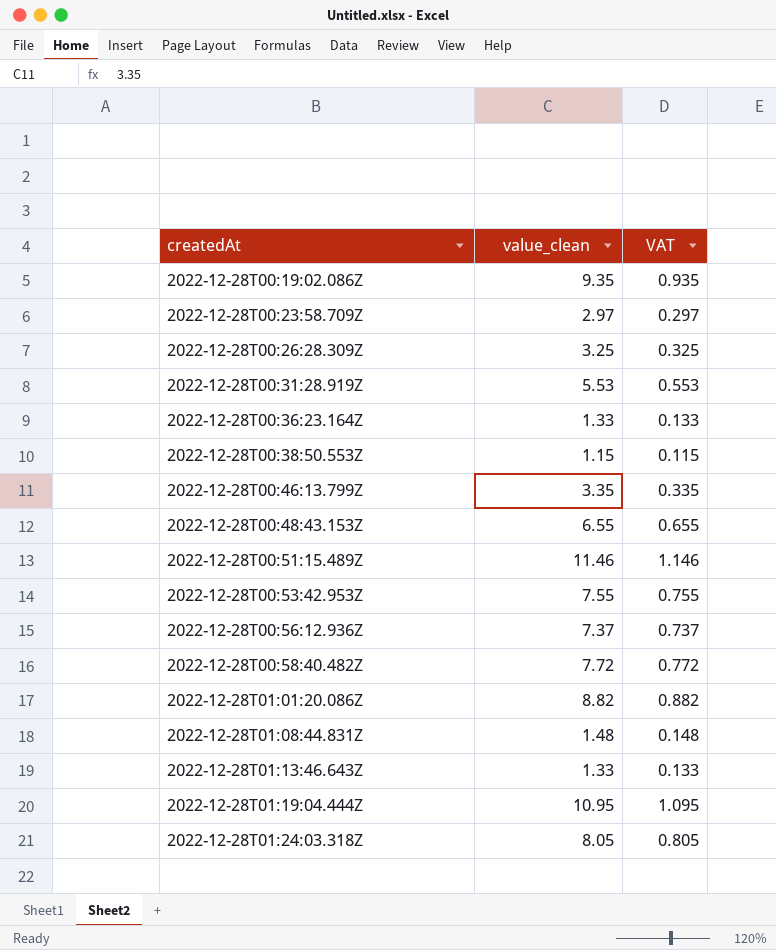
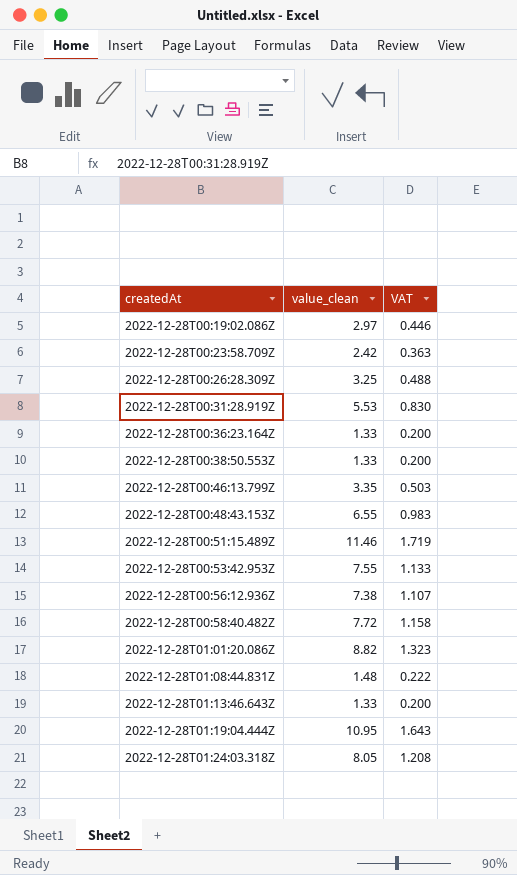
column VAT | formula: [value_clean] * 0.1 -> [value_clean] * 0.15
2022-12-28T00:19:02.086Z | value_clean: 9.35 -> 2.97
2022-12-28T00:23:58.709Z | value_clean: 2.97 -> 2.42
2022-12-28T00:38:50.553Z | value_clean: 1.15 -> 1.33
2022-12-28T00:56:12.936Z | value_clean: 7.37 -> 7.38

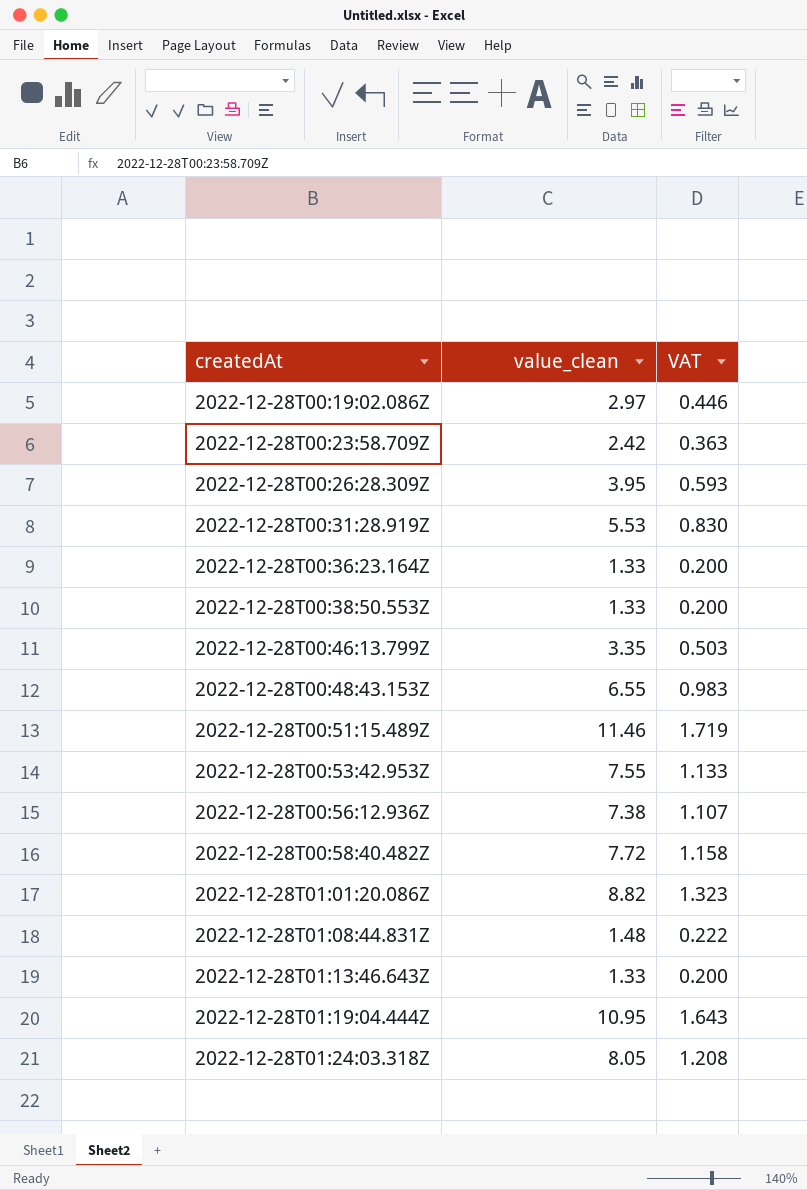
2022-12-28T00:26:28.309Z | value_clean: 3.25 -> 3.95
2022-12-28T00:26:28.309Z | VAT: 0.488 -> 0.593

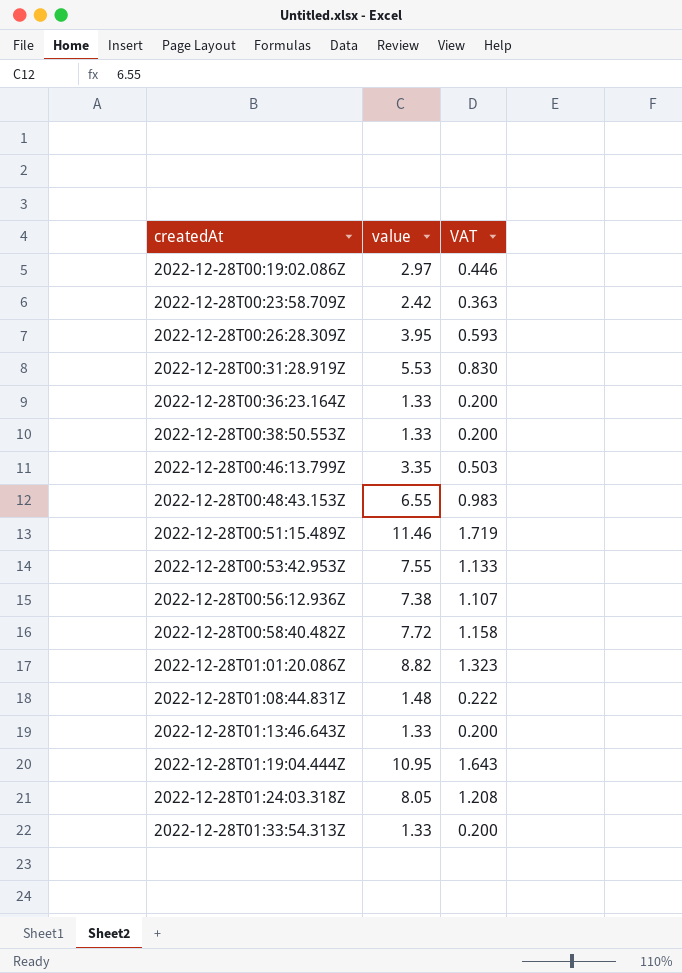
column name: value_clean -> value
row 2022-12-28T01:33:54.313Z: none -> 1.33 | 0.200

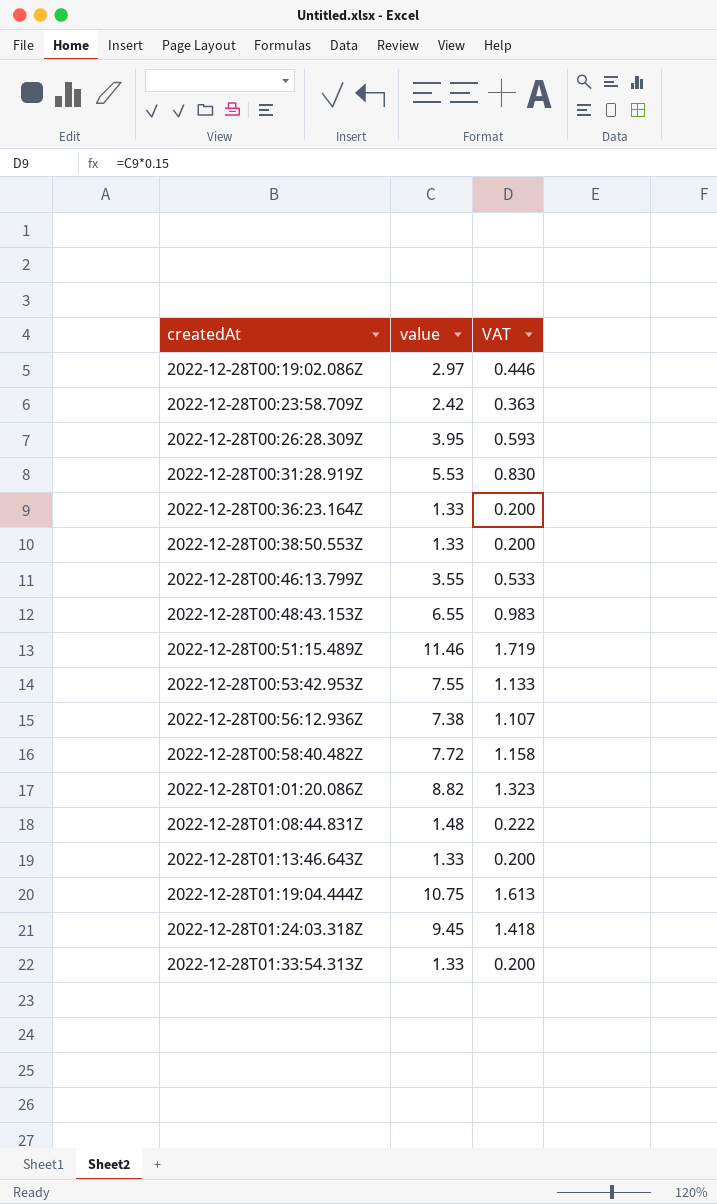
2022-12-28T00:46:13.799Z | value: 3.35 -> 3.55
2022-12-28T00:46:13.799Z | VAT: 0.503 -> 0.533
2022-12-28T01:19:04.444Z | value: 10.95 -> 10.75
2022-12-28T01:19:04.444Z | VAT: 1.643 -> 1.613
2022-12-28T01:24:03.318Z | value: 8.05 -> 9.45
2022-12-28T01:24:03.318Z | VAT: 1.208 -> 1.418

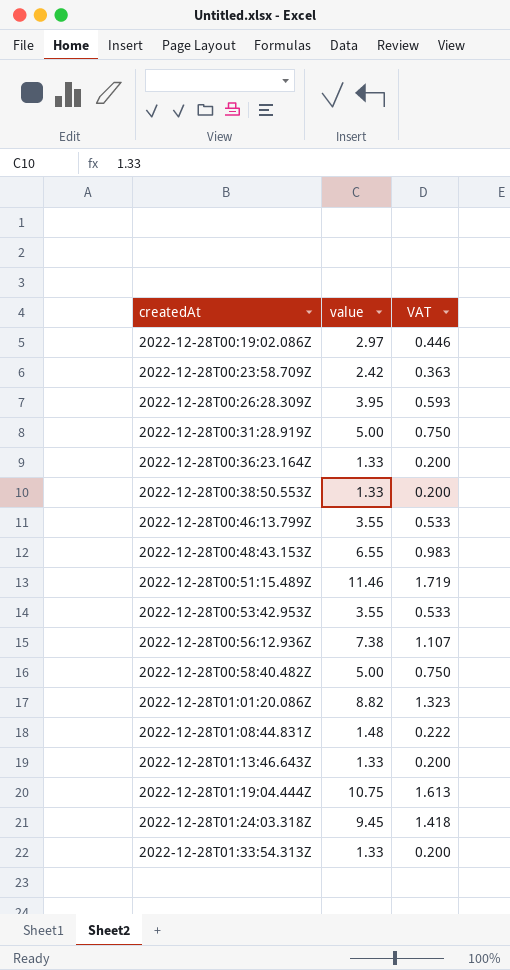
2022-12-28T00:31:28.919Z | value: 5.53 -> 5.00
2022-12-28T00:31:28.919Z | VAT: 0.830 -> 0.750
2022-12-28T00:53:42.953Z | value: 7.55 -> 3.55
2022-12-28T00:53:42.953Z | VAT: 1.133 -> 0.533
2022-12-28T00:58:40.482Z | value: 7.72 -> 5.00
2022-12-28T00:58:40.482Z | VAT: 1.158 -> 0.750

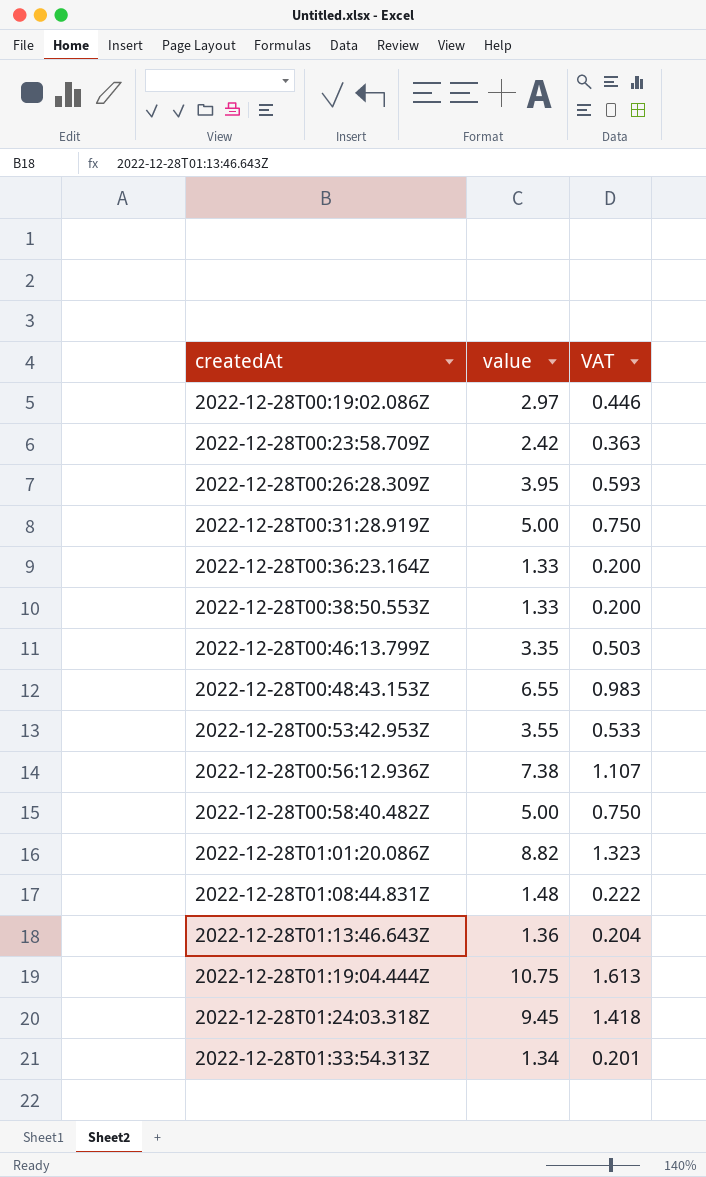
row 2022-12-28T00:51:15.489Z: 11.46 | 1.719 -> none
2022-12-28T00:46:13.799Z | value: 3.55 -> 3.35
2022-12-28T00:46:13.799Z | VAT: 0.533 -> 0.503
2022-12-28T01:13:46.643Z | value: 1.33 -> 1.36
2022-12-28T01:13:46.643Z | VAT: 0.200 -> 0.204
2022-12-28T01:33:54.313Z | value: 1.33 -> 1.34
2022-12-28T01:33:54.313Z | VAT: 0.200 -> 0.201

